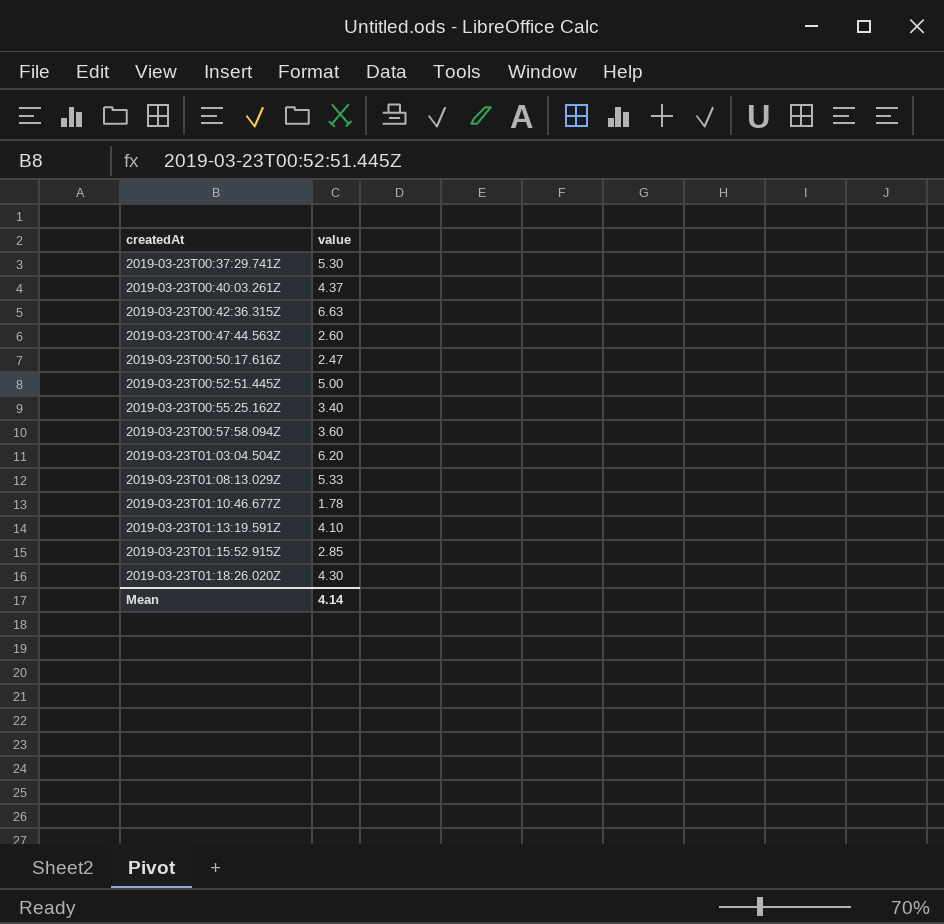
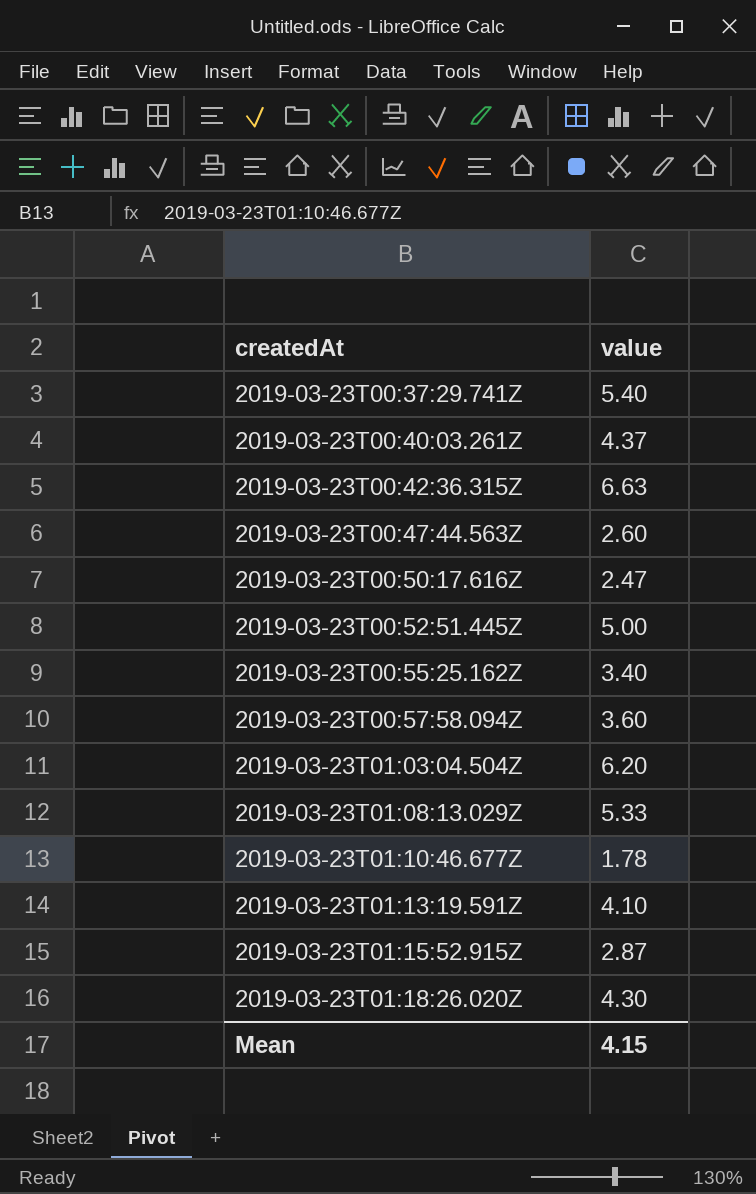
2019-03-23T00:37:29.741Z | value: 5.30 -> 5.40
2019-03-23T01:15:52.915Z | value: 2.85 -> 2.87
Mean | value: 4.14 -> 4.15

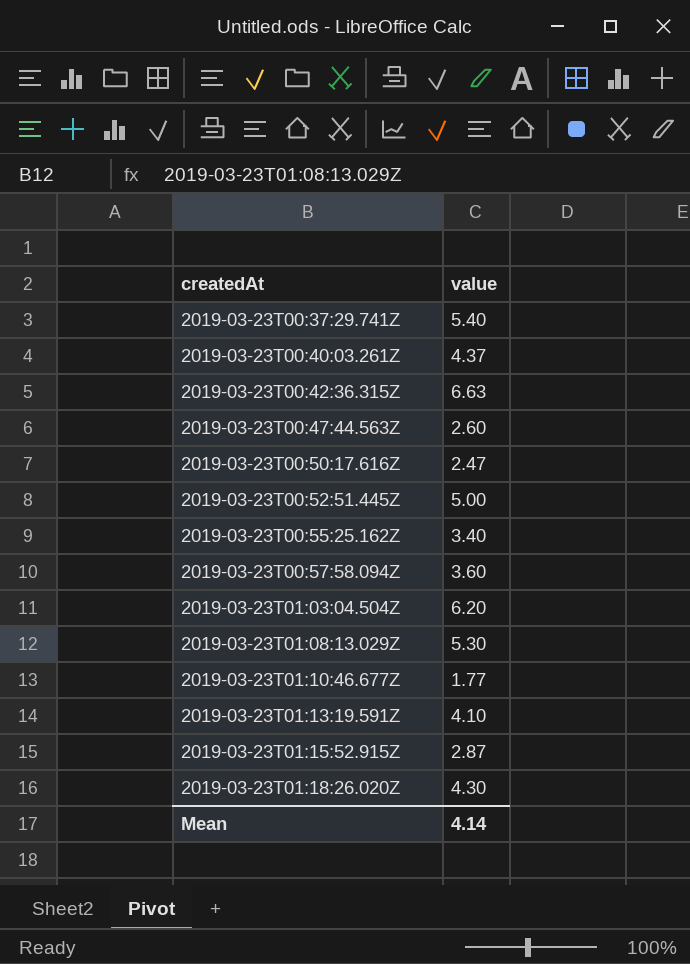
2019-03-23T01:08:13.029Z | value: 5.33 -> 5.30
2019-03-23T01:10:46.677Z | value: 1.78 -> 1.77
Mean | value: 4.15 -> 4.14

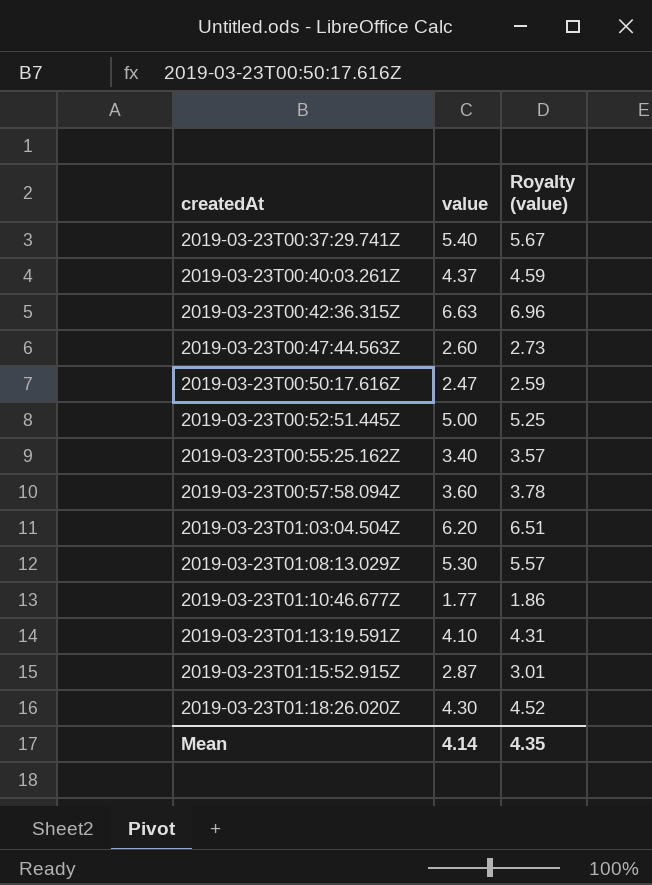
column Royalty (value) | formula: none -> [value] * 1.05

